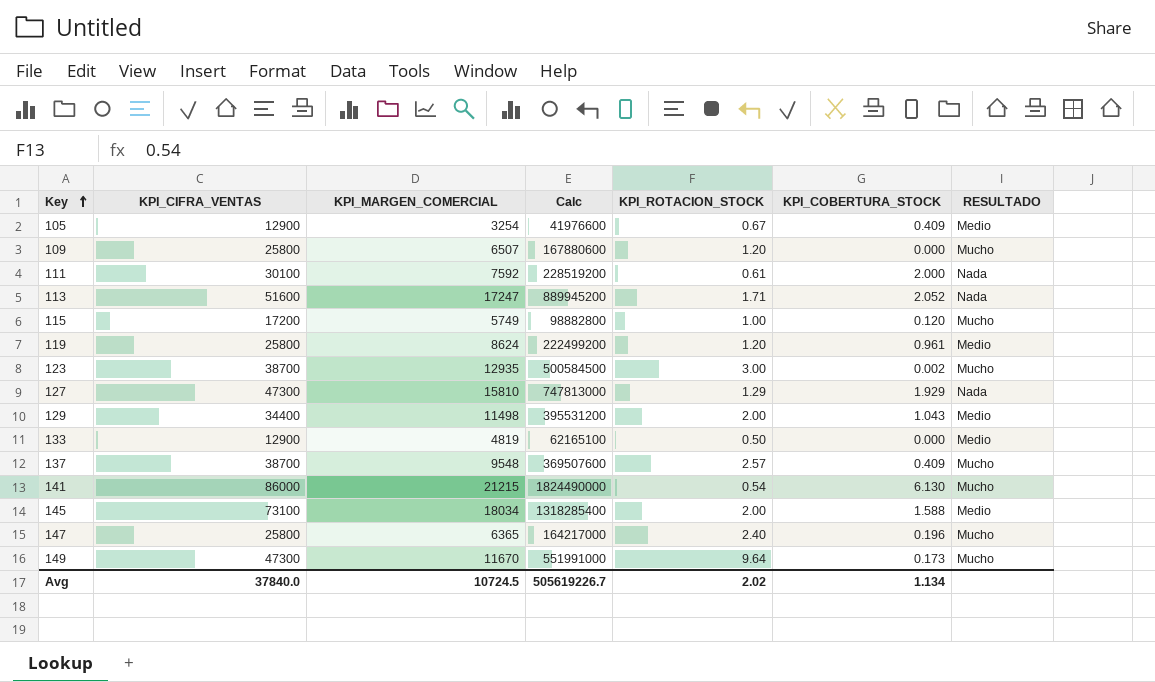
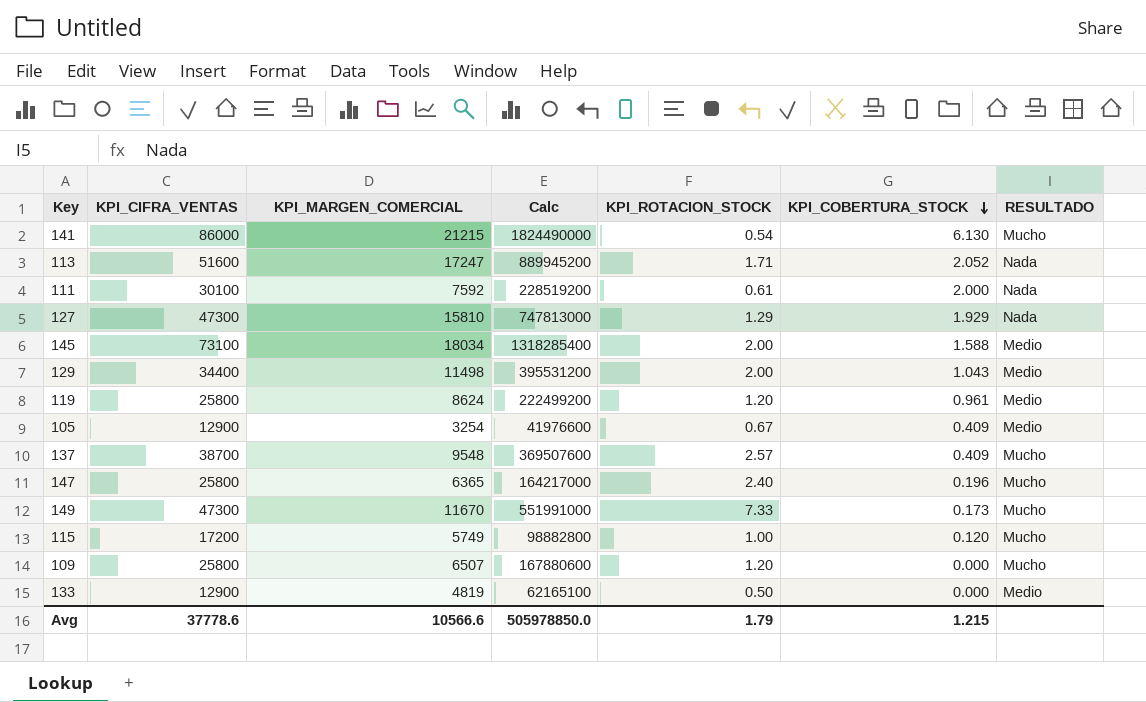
row order: Key ascending -> KPI_COBERTURA_STOCK descending
row 123: 38700 | 12935 | 500584500 | 3.00 | 0.002 | Mucho -> none
149 | KPI_ROTACION_STOCK: 9.64 -> 7.33
Avg | KPI_CIFRA_VENTAS: 37840.0 -> 37778.6
Avg | KPI_MARGEN_COMERCIAL: 10724.5 -> 10566.6
Avg | Calc: 505619226.7 -> 505978850.0
Avg | KPI_ROTACION_STOCK: 2.02 -> 1.79
Avg | KPI_COBERTURA_STOCK: 1.134 -> 1.215

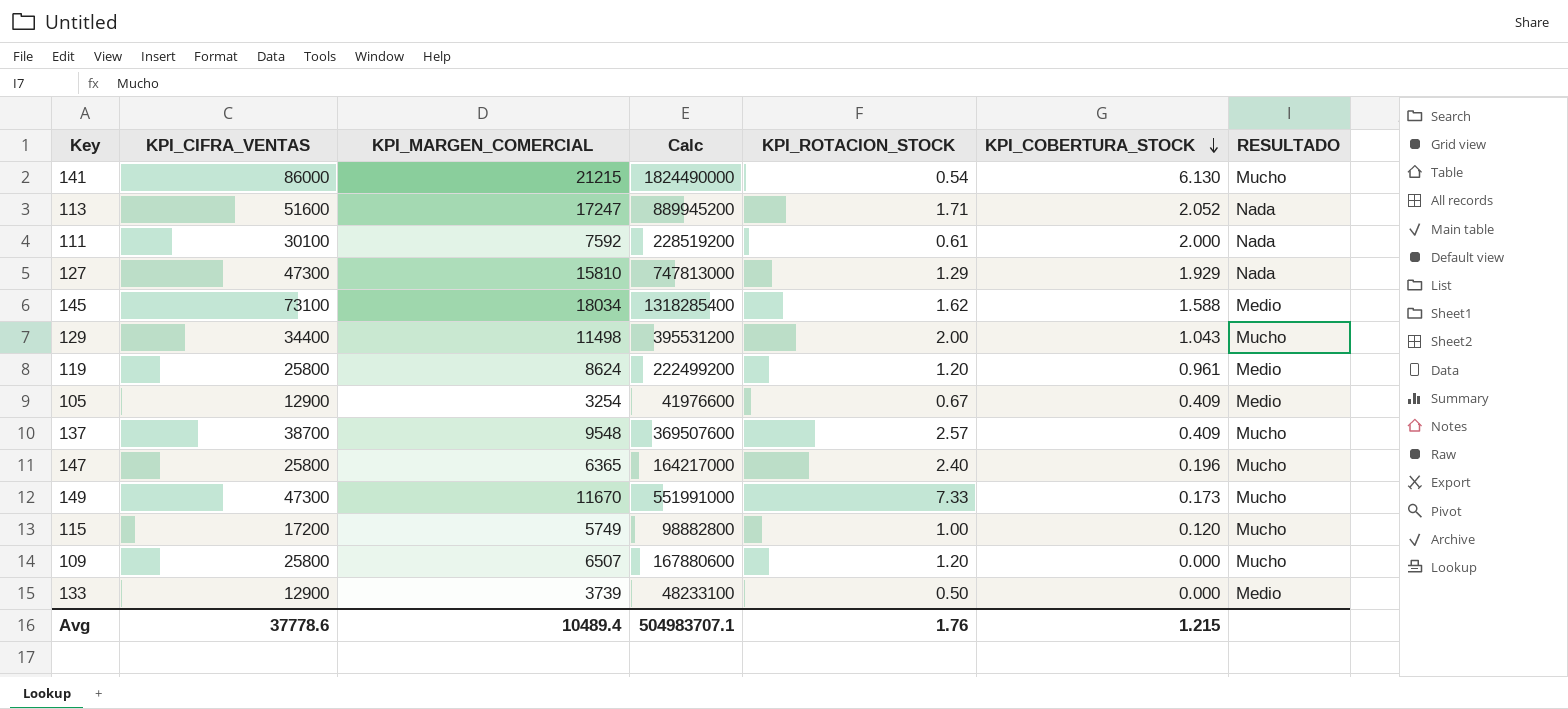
145 | KPI_ROTACION_STOCK: 2.00 -> 1.62
129 | RESULTADO: Medio -> Mucho
133 | KPI_MARGEN_COMERCIAL: 4819 -> 3739
133 | Calc: 62165100 -> 48233100
Avg | KPI_MARGEN_COMERCIAL: 10566.6 -> 10489.4
Avg | Calc: 505978850.0 -> 504983707.1
Avg | KPI_ROTACION_STOCK: 1.79 -> 1.76

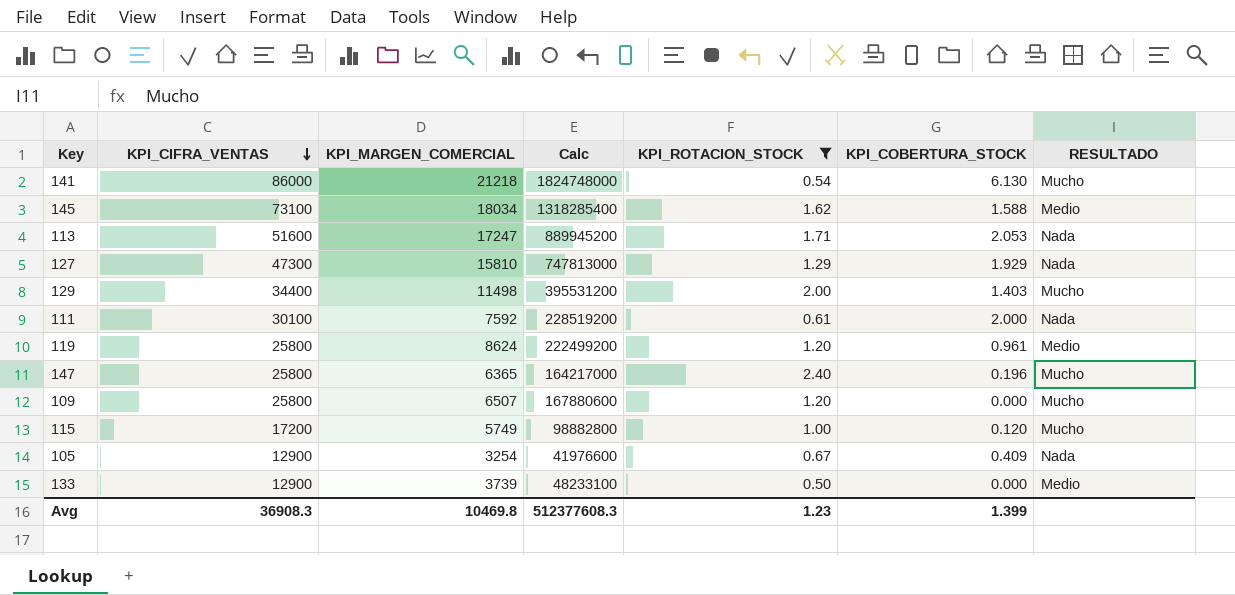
filter: none -> KPI_ROTACION_STOCK <= 2.40
row order: KPI_COBERTURA_STOCK descending -> KPI_CIFRA_VENTAS descending
141 | KPI_MARGEN_COMERCIAL: 21215 -> 21218
141 | Calc: 1824490000 -> 1824748000
113 | KPI_COBERTURA_STOCK: 2.052 -> 2.053
129 | KPI_COBERTURA_STOCK: 1.043 -> 1.403
105 | RESULTADO: Medio -> Nada
Avg | KPI_CIFRA_VENTAS: 37778.6 -> 36908.3
Avg | KPI_MARGEN_COMERCIAL: 10489.4 -> 10469.8
Avg | Calc: 504983707.1 -> 512377608.3
Avg | KPI_ROTACION_STOCK: 1.76 -> 1.23
Avg | KPI_COBERTURA_STOCK: 1.215 -> 1.399

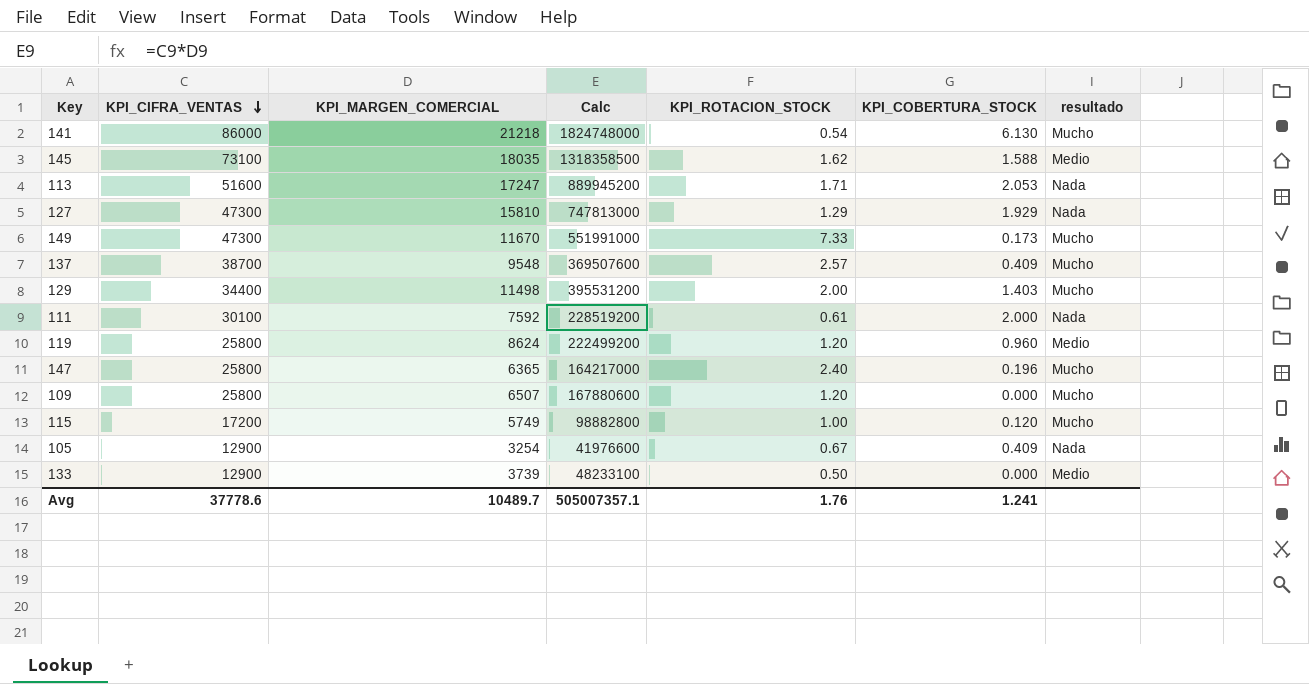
filter: KPI_ROTACION_STOCK <= 2.40 -> none
column name: RESULTADO -> resultado
145 | KPI_MARGEN_COMERCIAL: 18034 -> 18035
145 | Calc: 1318285400 -> 1318358500
119 | KPI_COBERTURA_STOCK: 0.961 -> 0.960
Avg | KPI_CIFRA_VENTAS: 36908.3 -> 37778.6
Avg | KPI_MARGEN_COMERCIAL: 10469.8 -> 10489.7
Avg | Calc: 512377608.3 -> 505007357.1
Avg | KPI_ROTACION_STOCK: 1.23 -> 1.76
Avg | KPI_COBERTURA_STOCK: 1.399 -> 1.241

